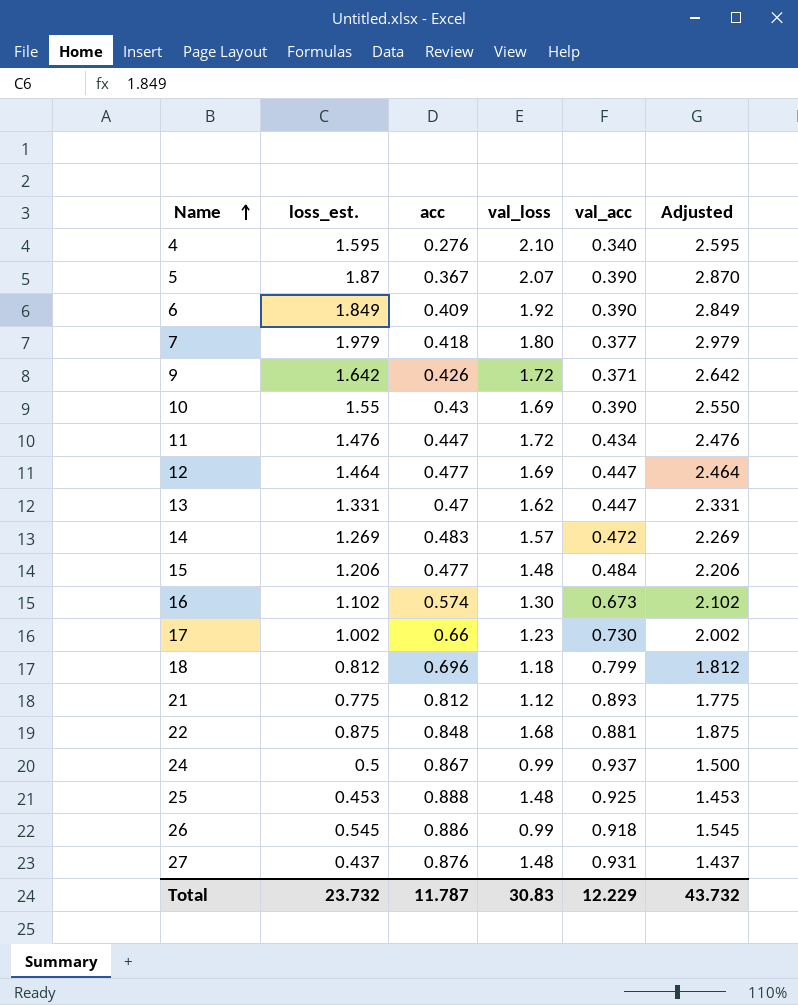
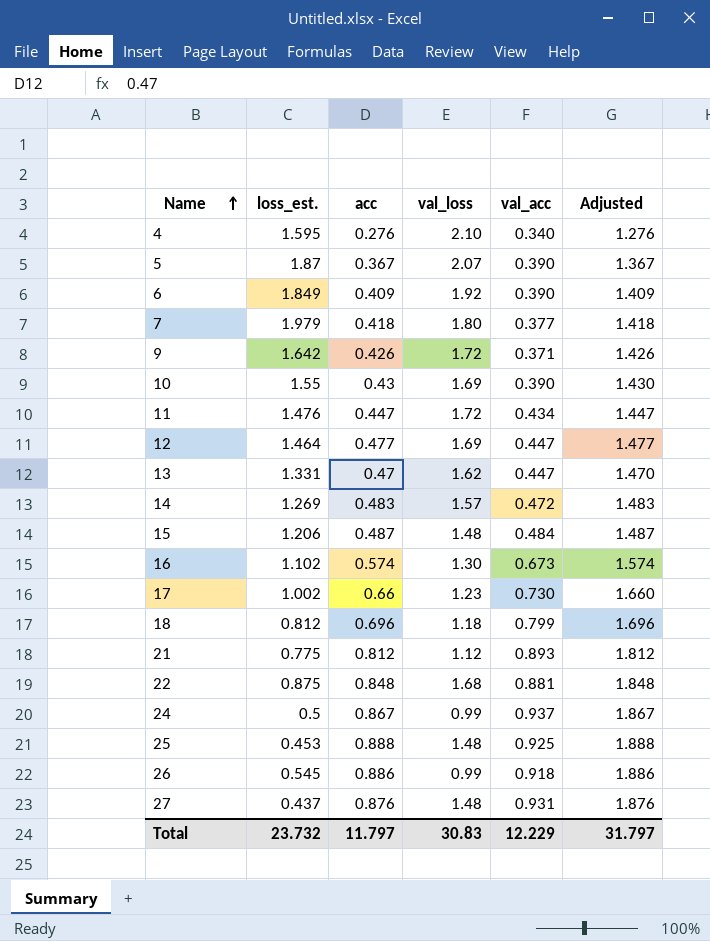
column Adjusted | formula: [loss_est.] + 1 -> [acc] + 1
15 | acc: 0.477 -> 0.487
Total | acc: 11.787 -> 11.797
Total | Adjusted: 43.732 -> 31.797

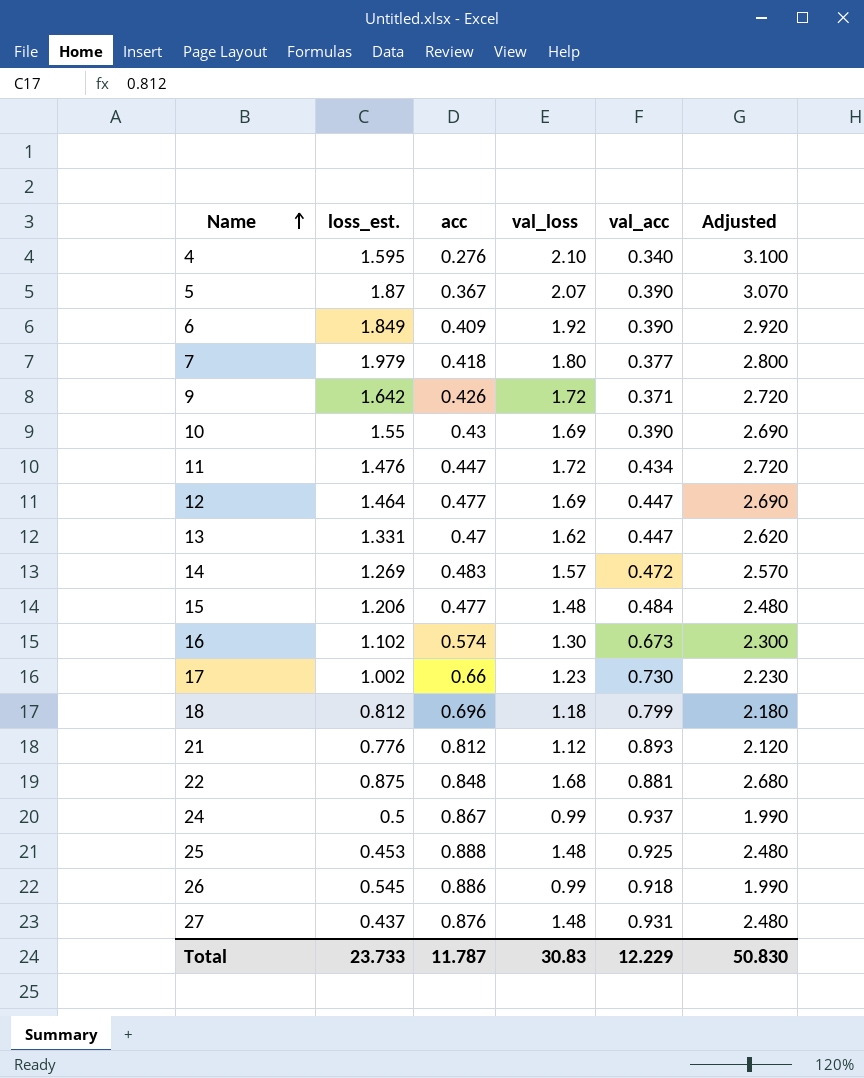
column Adjusted | formula: [acc] + 1 -> [val_loss] + 1
15 | acc: 0.487 -> 0.477
21 | loss_est.: 0.775 -> 0.776
Total | loss_est.: 23.732 -> 23.733
Total | acc: 11.797 -> 11.787
Total | Adjusted: 31.797 -> 50.830

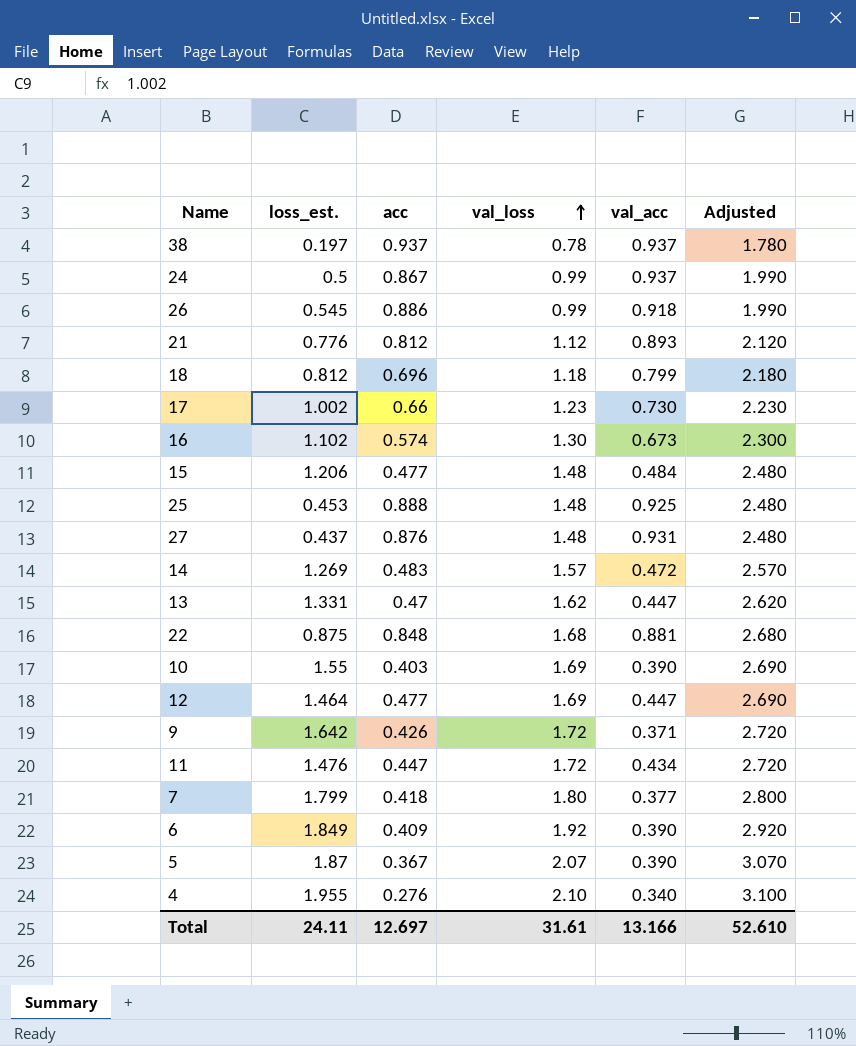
row order: Name ascending -> val_loss ascending
row 38: none -> 0.197 | 0.937 | 0.78 | 0.937 | 1.780
10 | acc: 0.43 -> 0.403
7 | loss_est.: 1.979 -> 1.799
4 | loss_est.: 1.595 -> 1.955
Total | loss_est.: 23.733 -> 24.11
Total | acc: 11.787 -> 12.697
Total | val_loss: 30.83 -> 31.61
Total | val_acc: 12.229 -> 13.166
Total | Adjusted: 50.830 -> 52.610

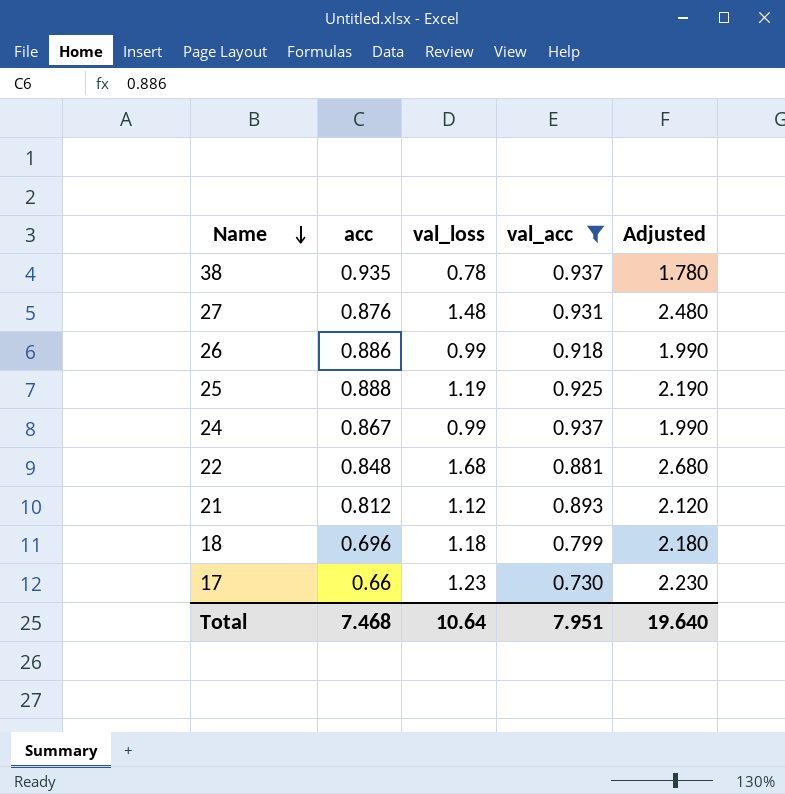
filter: none -> val_acc >= 0.730
row order: val_loss ascending -> Name descending
column loss_est. | position: 2 -> none
38 | acc: 0.937 -> 0.935
25 | val_loss: 1.48 -> 1.19
25 | Adjusted: 2.480 -> 2.190
Total | acc: 12.697 -> 7.468
Total | val_loss: 31.61 -> 10.64
Total | val_acc: 13.166 -> 7.951
Total | Adjusted: 52.610 -> 19.640

